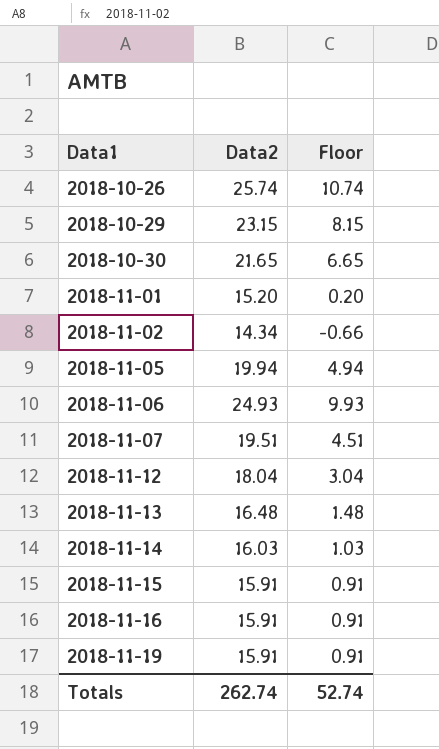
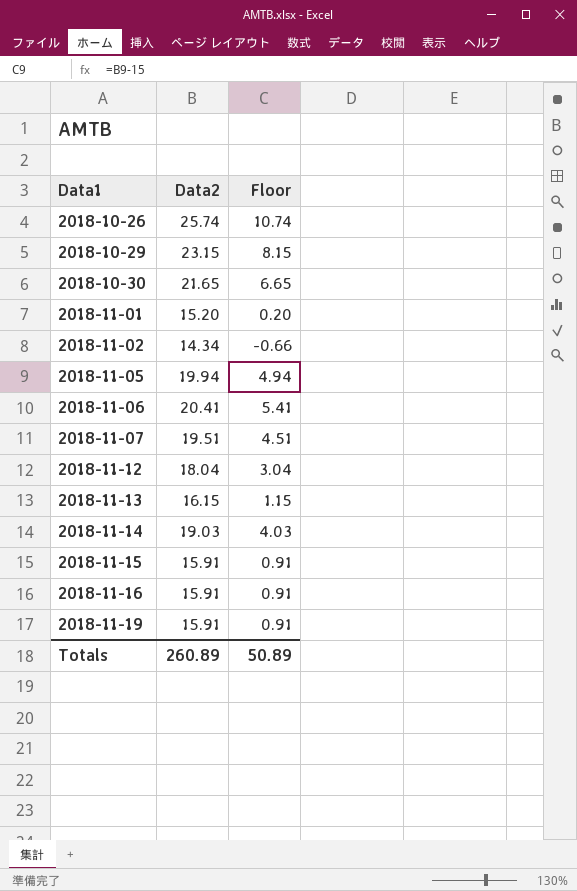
2018-11-06 | Data2: 24.93 -> 20.41
2018-11-06 | Floor: 9.93 -> 5.41
2018-11-13 | Data2: 16.48 -> 16.15
2018-11-13 | Floor: 1.48 -> 1.15
2018-11-14 | Data2: 16.03 -> 19.03
2018-11-14 | Floor: 1.03 -> 4.03
Totals | Data2: 262.74 -> 260.89
Totals | Floor: 52.74 -> 50.89

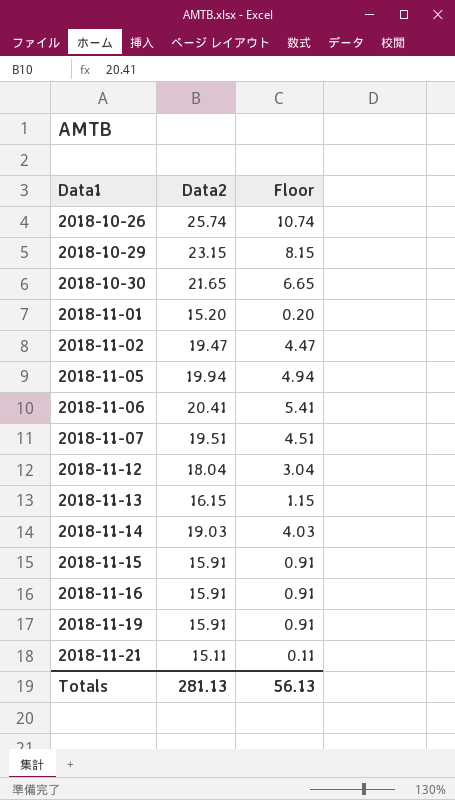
2018-11-02 | Data2: 14.34 -> 19.47
2018-11-02 | Floor: -0.66 -> 4.47
row 2018-11-21: none -> 15.11 | 0.11
Totals | Data2: 260.89 -> 281.13
Totals | Floor: 50.89 -> 56.13

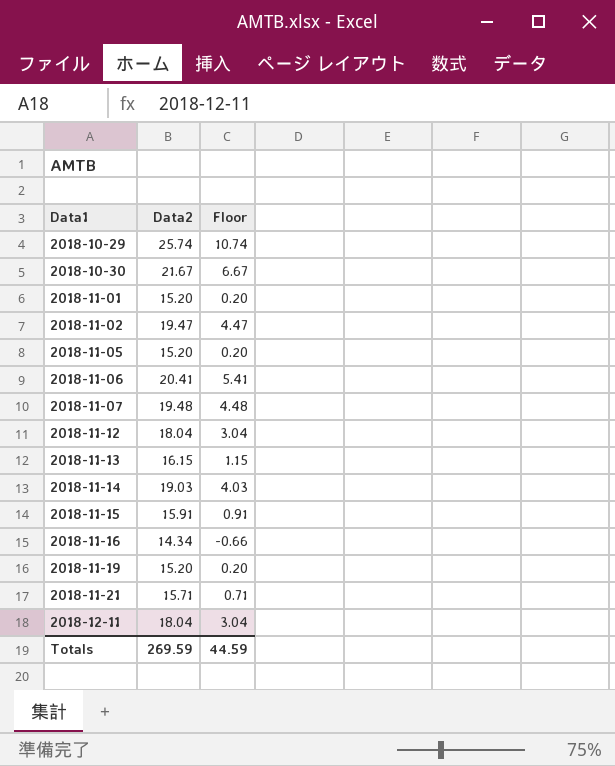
row 2018-10-26: 25.74 | 10.74 -> none
2018-10-29 | Data2: 23.15 -> 25.74
2018-10-29 | Floor: 8.15 -> 10.74
2018-10-30 | Data2: 21.65 -> 21.67
2018-10-30 | Floor: 6.65 -> 6.67
2018-11-05 | Data2: 19.94 -> 15.20
2018-11-05 | Floor: 4.94 -> 0.20
2018-11-07 | Data2: 19.51 -> 19.48
2018-11-07 | Floor: 4.51 -> 4.48
2018-11-16 | Data2: 15.91 -> 14.34
2018-11-16 | Floor: 0.91 -> -0.66
2018-11-19 | Data2: 15.91 -> 15.20
2018-11-19 | Floor: 0.91 -> 0.20
2018-11-21 | Data2: 15.11 -> 15.71
2018-11-21 | Floor: 0.11 -> 0.71
row 2018-12-11: none -> 18.04 | 3.04
Totals | Data2: 281.13 -> 269.59
Totals | Floor: 56.13 -> 44.59

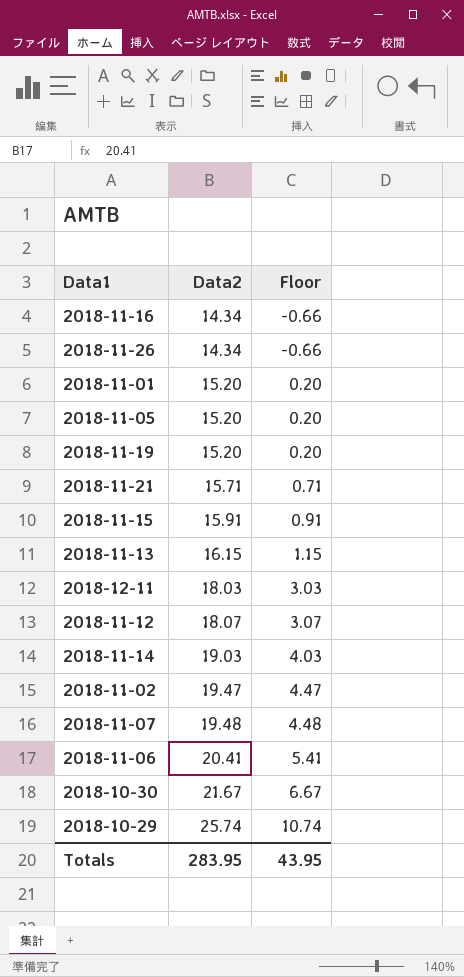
row order: Data1 ascending -> Data2 ascending
row 2018-11-26: none -> 14.34 | -0.66
2018-12-11 | Data2: 18.04 -> 18.03
2018-12-11 | Floor: 3.04 -> 3.03
2018-11-12 | Data2: 18.04 -> 18.07
2018-11-12 | Floor: 3.04 -> 3.07
Totals | Data2: 269.59 -> 283.95
Totals | Floor: 44.59 -> 43.95

